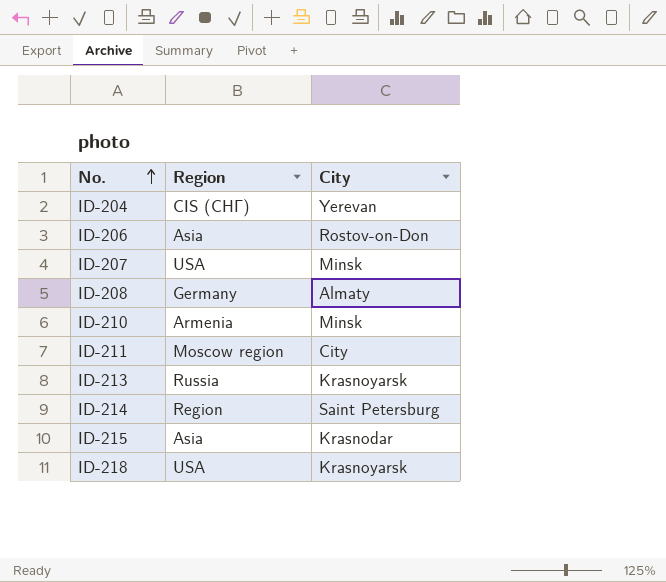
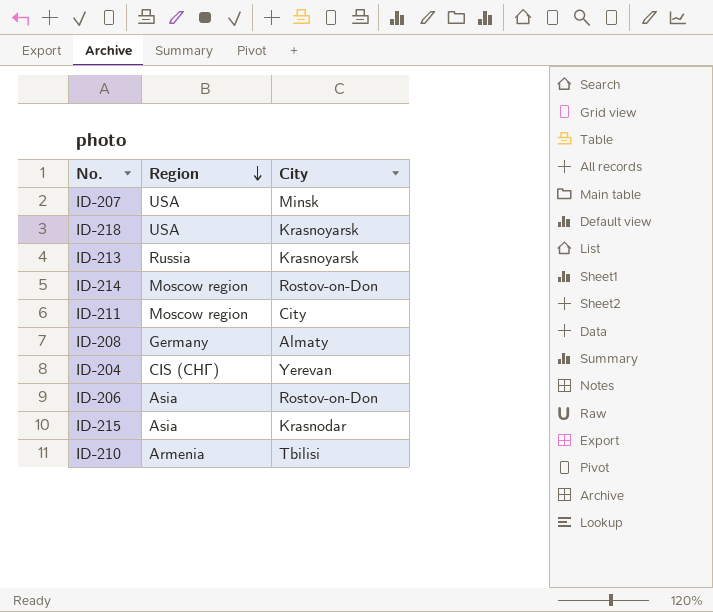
row order: No. ascending -> Region descending
ID-214 | Region: Region -> Moscow region
ID-214 | City: Saint Petersburg -> Rostov-on-Don
ID-210 | City: Minsk -> Tbilisi

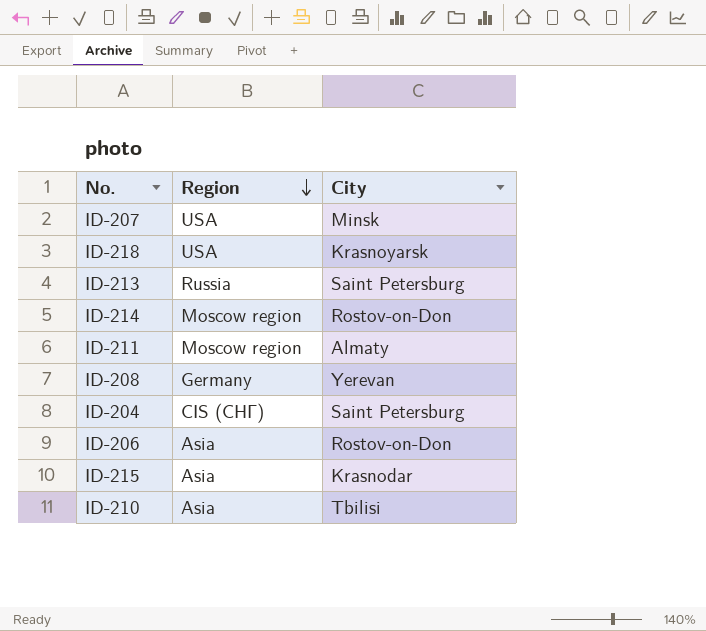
ID-213 | City: Krasnoyarsk -> Saint Petersburg
ID-211 | City: City -> Almaty
ID-208 | City: Almaty -> Yerevan
ID-204 | City: Yerevan -> Saint Petersburg
ID-210 | Region: Armenia -> Asia

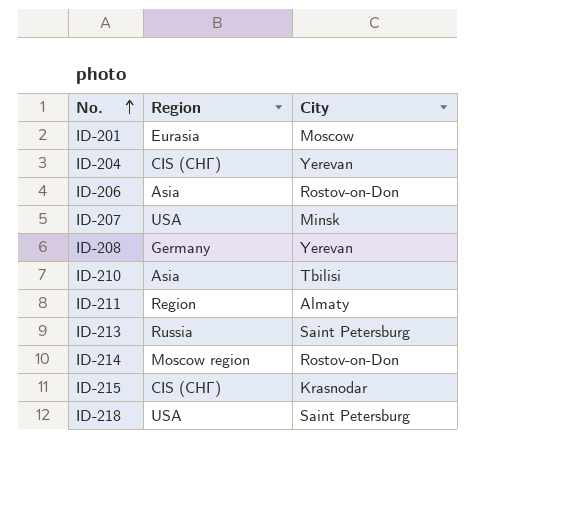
row order: Region descending -> No. ascending
row ID-201: none -> Eurasia | Moscow
ID-204 | City: Saint Petersburg -> Yerevan
ID-211 | Region: Moscow region -> Region
ID-215 | Region: Asia -> CIS (СНГ)
ID-218 | City: Krasnoyarsk -> Saint Petersburg

